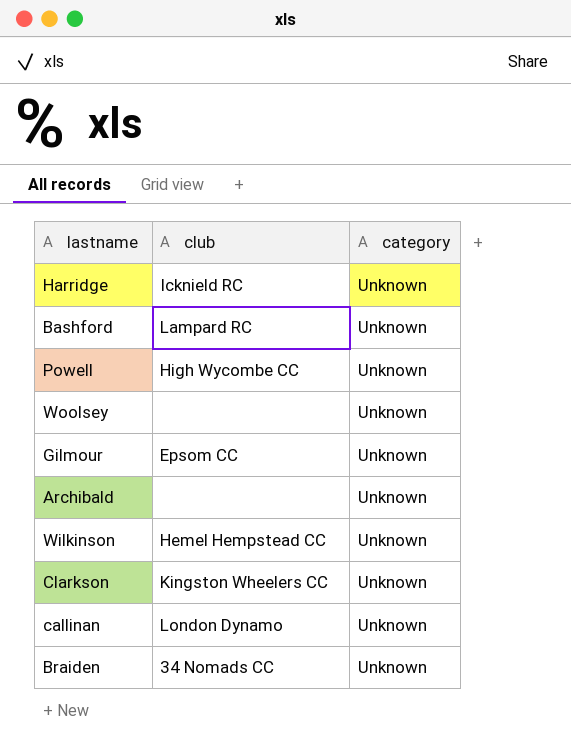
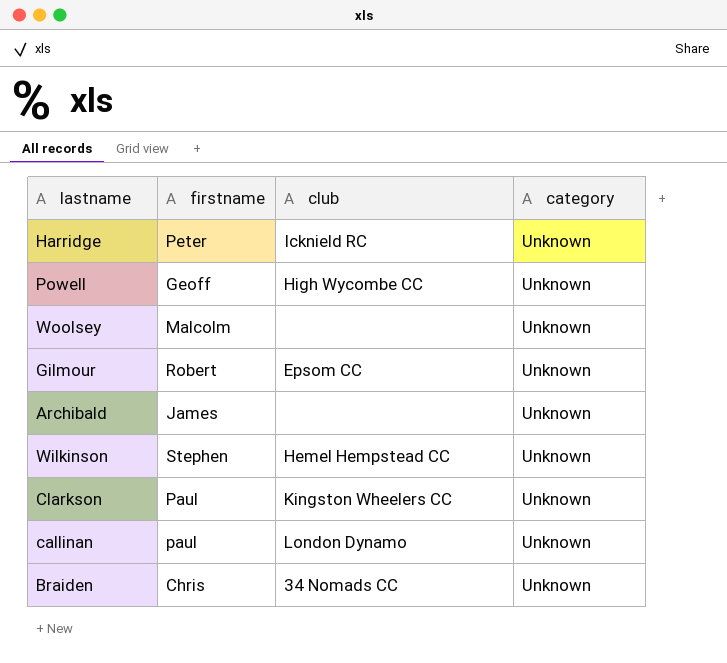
column firstname | position: none -> 2
row Bashford: Lampard RC | Unknown -> none

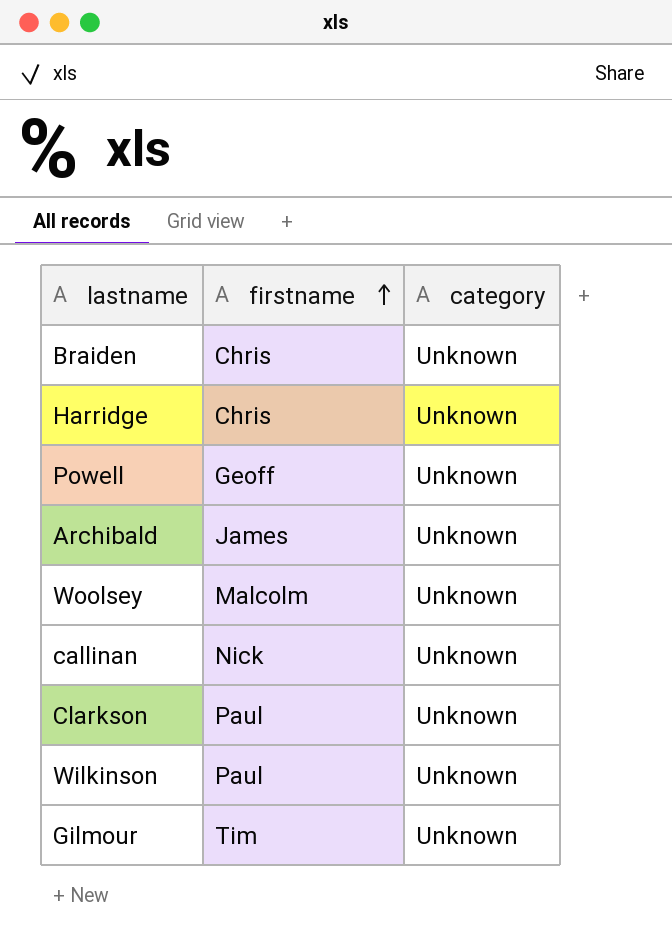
row order: none -> firstname ascending
column club | position: 3 -> none
Harridge | firstname: Peter -> Chris
callinan | firstname: paul -> Nick
Wilkinson | firstname: Stephen -> Paul
Gilmour | firstname: Robert -> Tim

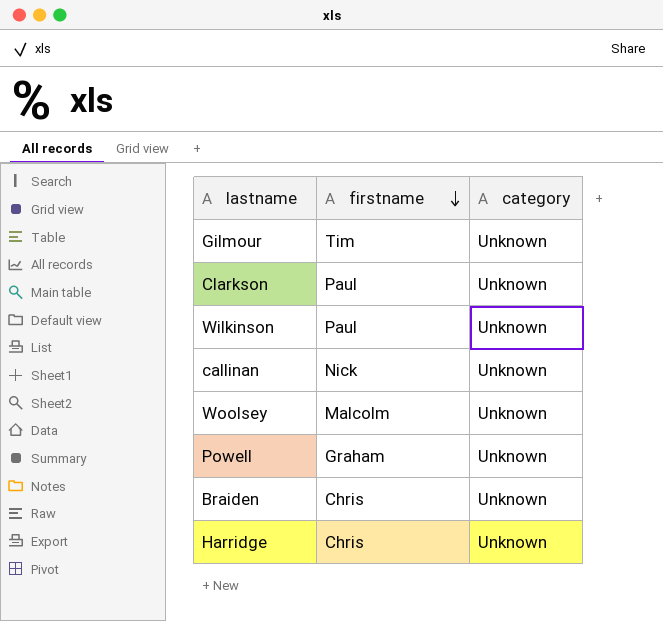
row order: firstname ascending -> firstname descending
row Archibald: James | Unknown -> none
Powell | firstname: Geoff -> Graham

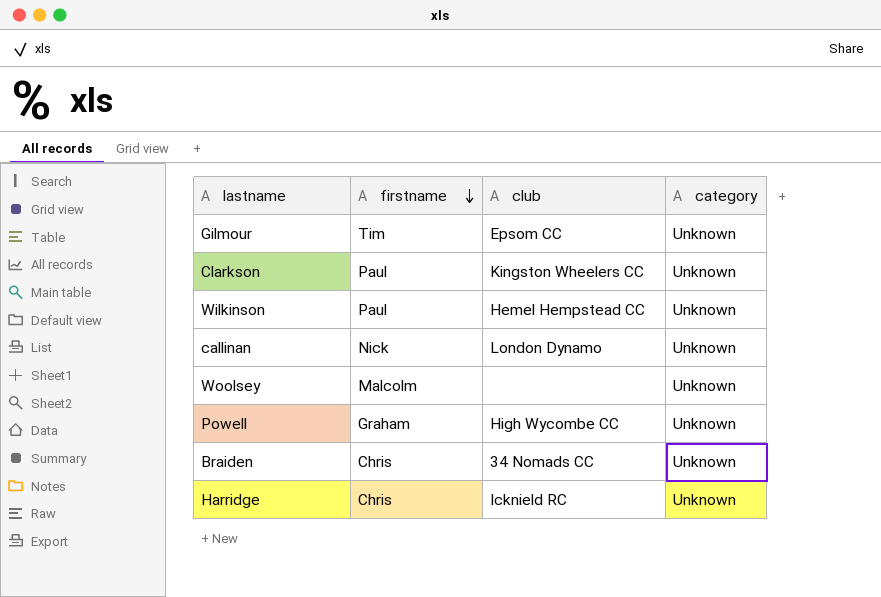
column club | position: none -> 3

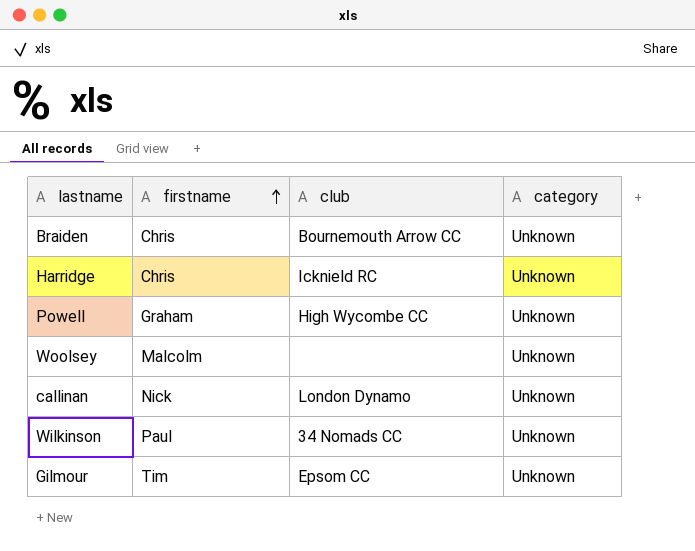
row order: firstname descending -> firstname ascending
row Clarkson: Paul | Kingston Wheelers CC | Unknown -> none
Braiden | club: 34 Nomads CC -> Bournemouth Arrow CC
Wilkinson | club: Hemel Hempstead CC -> 34 Nomads CC

